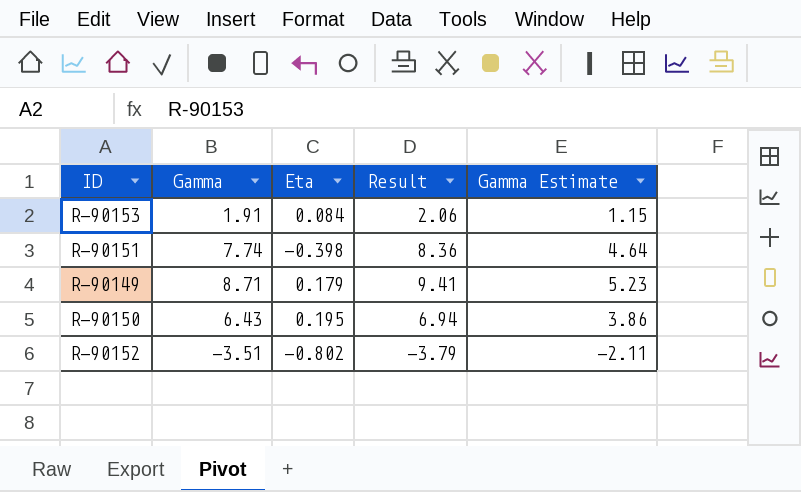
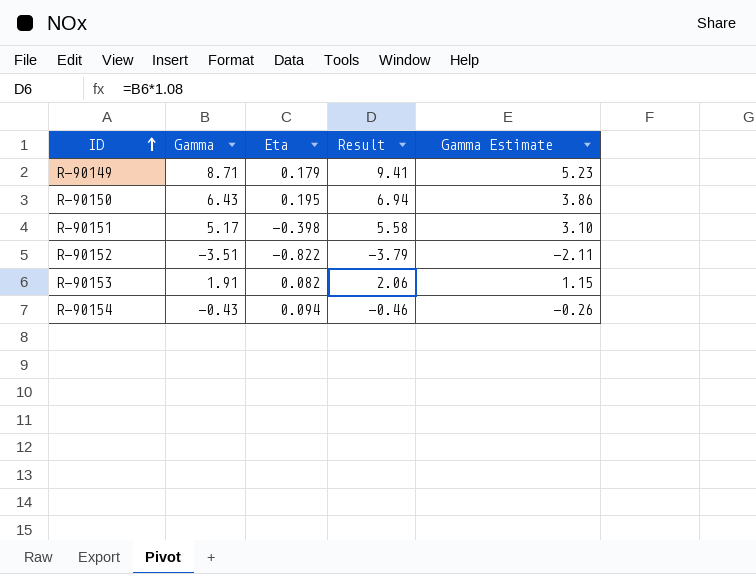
row order: none -> ID ascending
R-90151 | Gamma: 7.74 -> 5.17
R-90151 | Result: 8.36 -> 5.58
R-90151 | Gamma Estimate: 4.64 -> 3.10
R-90152 | Eta: -0.802 -> -0.822
R-90153 | Eta: 0.084 -> 0.082
row R-90154: none -> -0.43 | 0.094 | -0.46 | -0.26

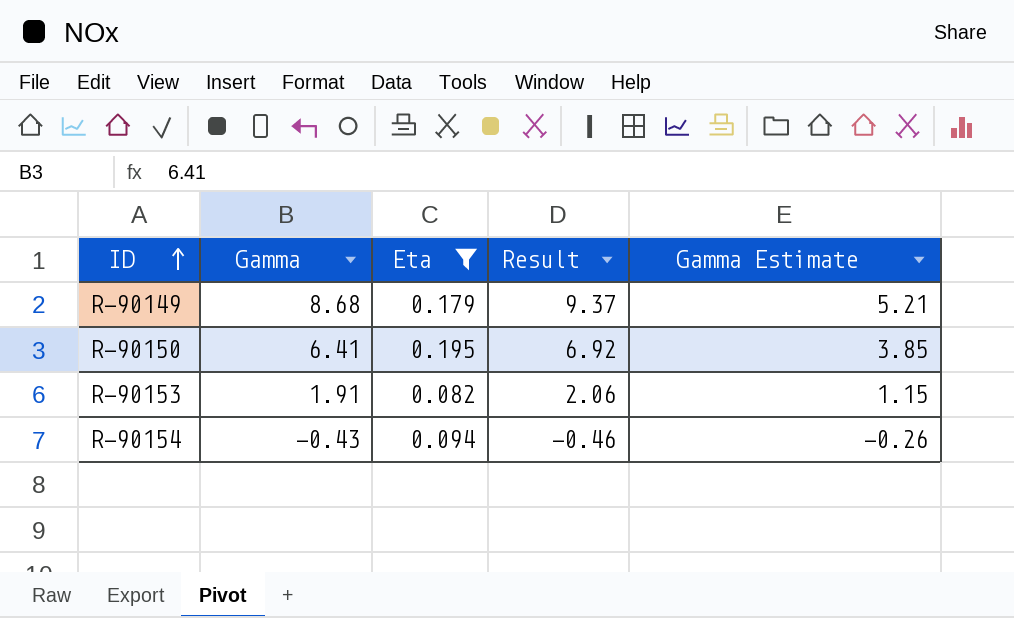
filter: none -> Eta >= 0.082
R-90149 | Gamma: 8.71 -> 8.68
R-90149 | Result: 9.41 -> 9.37
R-90149 | Gamma Estimate: 5.23 -> 5.21
R-90150 | Gamma: 6.43 -> 6.41
R-90150 | Result: 6.94 -> 6.92
R-90150 | Gamma Estimate: 3.86 -> 3.85

